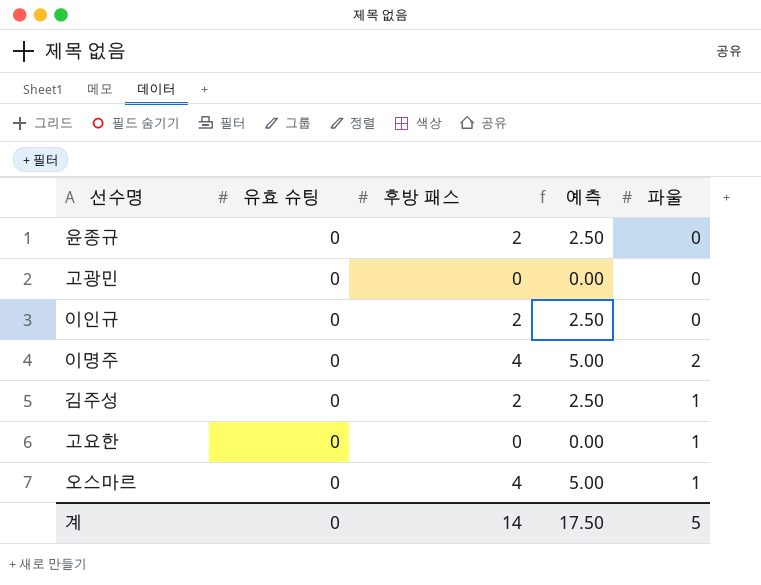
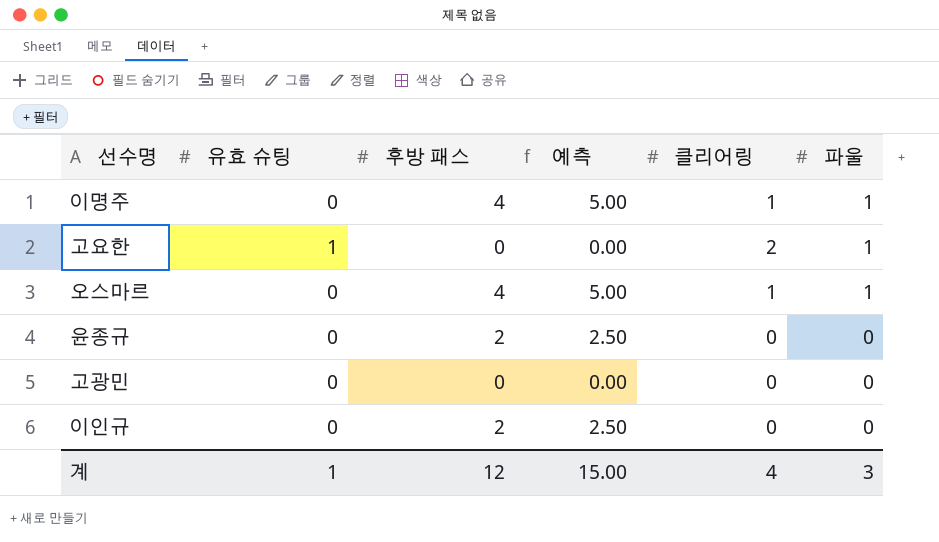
row order: none -> 파울 descending
column 클리어링 | position: none -> 5
row 김주성: 0 | 2 | 2.50 | 1 -> none
이명주 | 파울: 2 -> 1
고요한 | 유효 슈팅: 0 -> 1
계 | 유효 슈팅: 0 -> 1
계 | 후방 패스: 14 -> 12
계 | 예측: 17.50 -> 15.00
계 | 파울: 5 -> 3

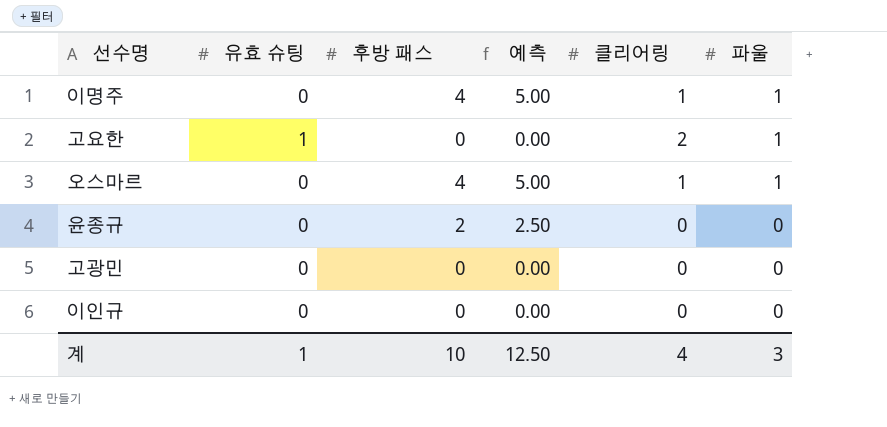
이인규 | 후방 패스: 2 -> 0
이인규 | 예측: 2.50 -> 0.00
계 | 후방 패스: 12 -> 10
계 | 예측: 15.00 -> 12.50

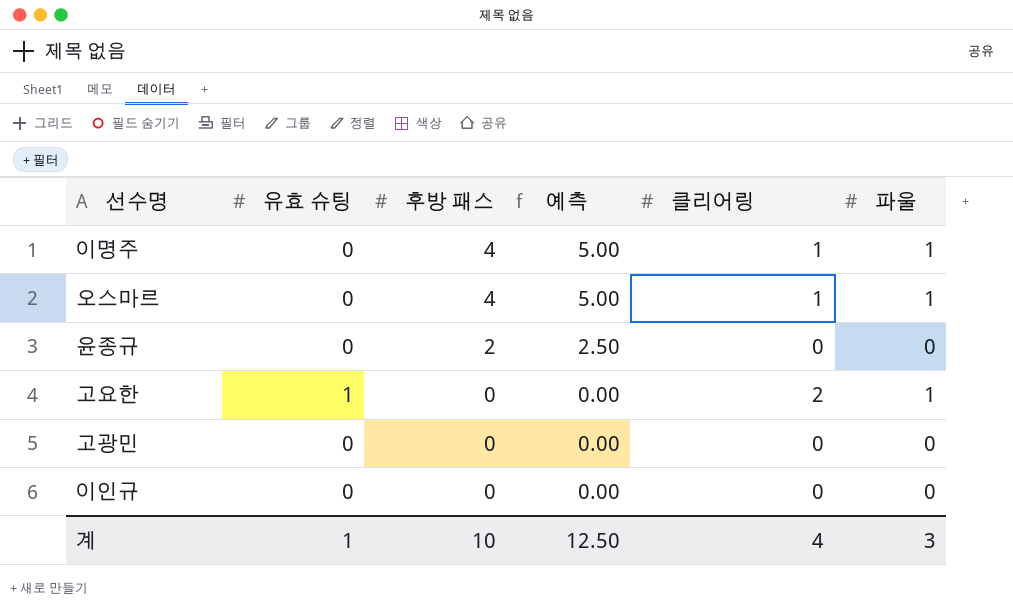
row order: 파울 descending -> 후방 패스 descending

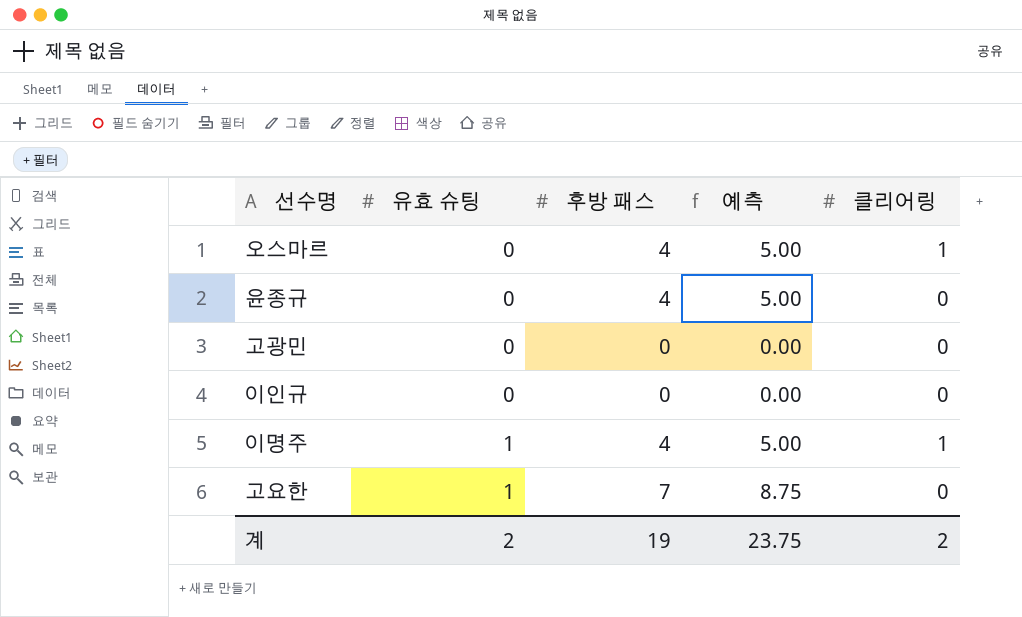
row order: 후방 패스 descending -> 유효 슈팅 ascending
column 파울 | position: 6 -> none
윤종규 | 후방 패스: 2 -> 4
윤종규 | 예측: 2.50 -> 5.00
이명주 | 유효 슈팅: 0 -> 1
고요한 | 후방 패스: 0 -> 7
고요한 | 예측: 0.00 -> 8.75
고요한 | 클리어링: 2 -> 0
계 | 유효 슈팅: 1 -> 2
계 | 후방 패스: 10 -> 19
계 | 예측: 12.50 -> 23.75
계 | 클리어링: 4 -> 2

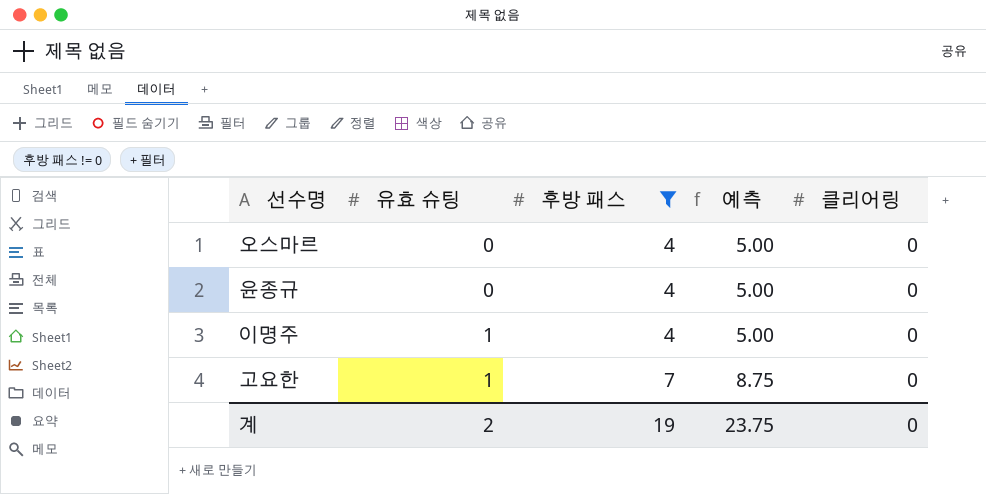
filter: none -> 후방 패스 != 0
오스마르 | 클리어링: 1 -> 0
이명주 | 클리어링: 1 -> 0
계 | 클리어링: 2 -> 0

